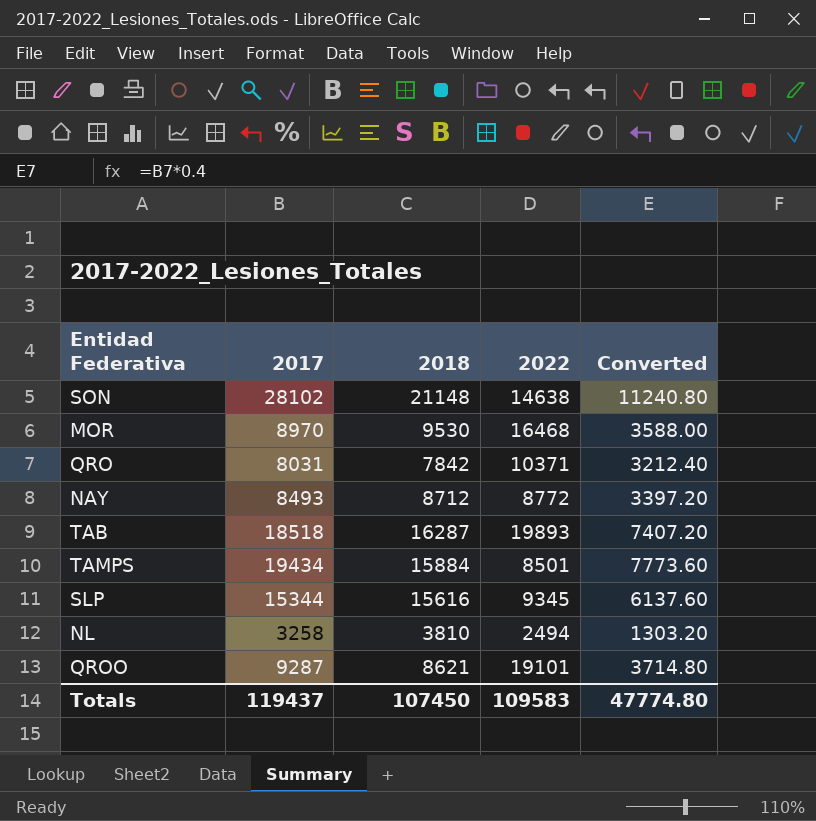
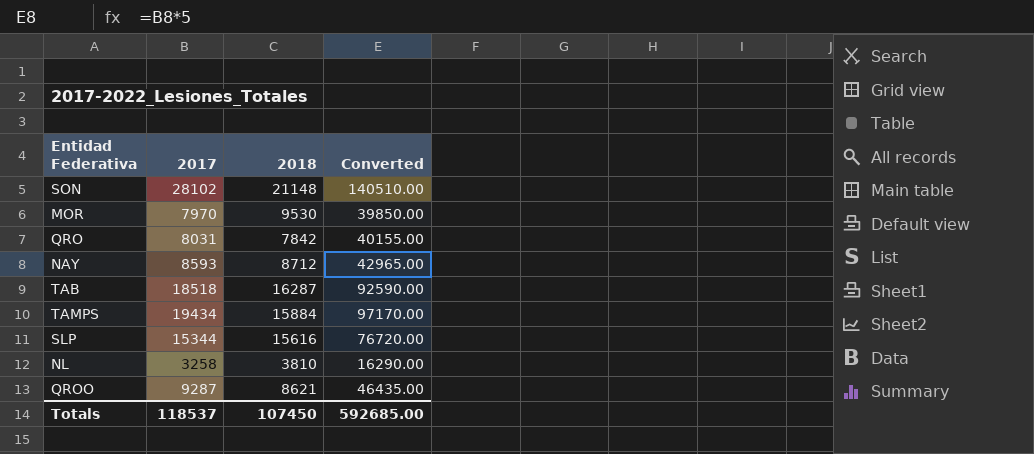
column 2022 | position: 4 -> none
column Converted | formula: [2017] * 0.4 -> [2017] * 5
MOR | 2017: 8970 -> 7970
NAY | 2017: 8493 -> 8593
Totals | 2017: 119437 -> 118537
Totals | Converted: 47774.80 -> 592685.00

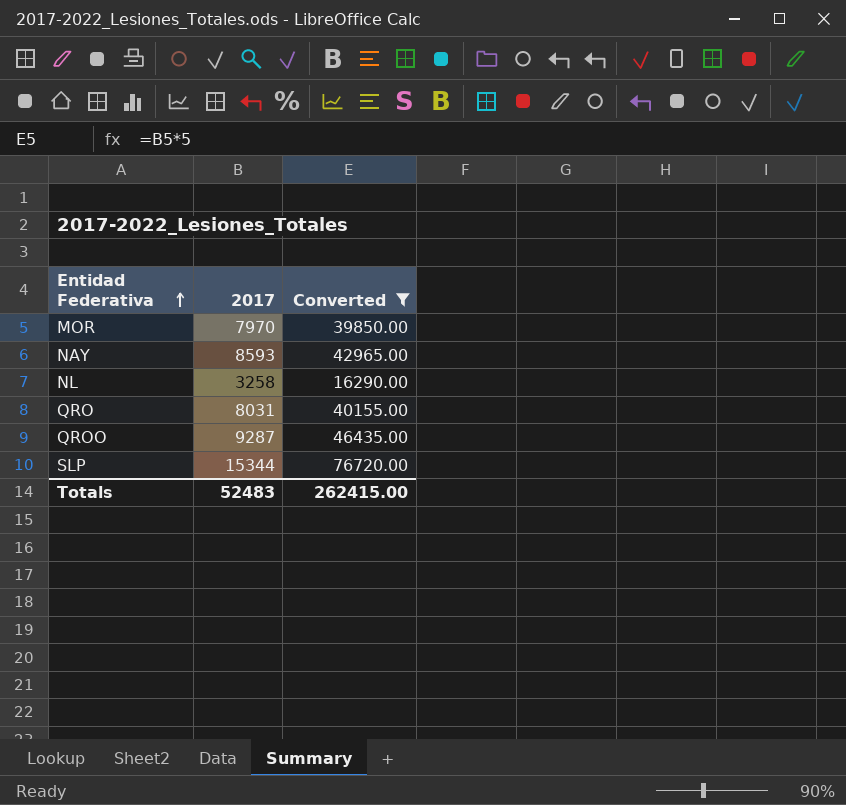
filter: none -> Converted <= 76720.00
row order: none -> Entidad Federativa ascending
column 2018 | position: 3 -> none
Totals | 2017: 118537 -> 52483
Totals | Converted: 592685.00 -> 262415.00

